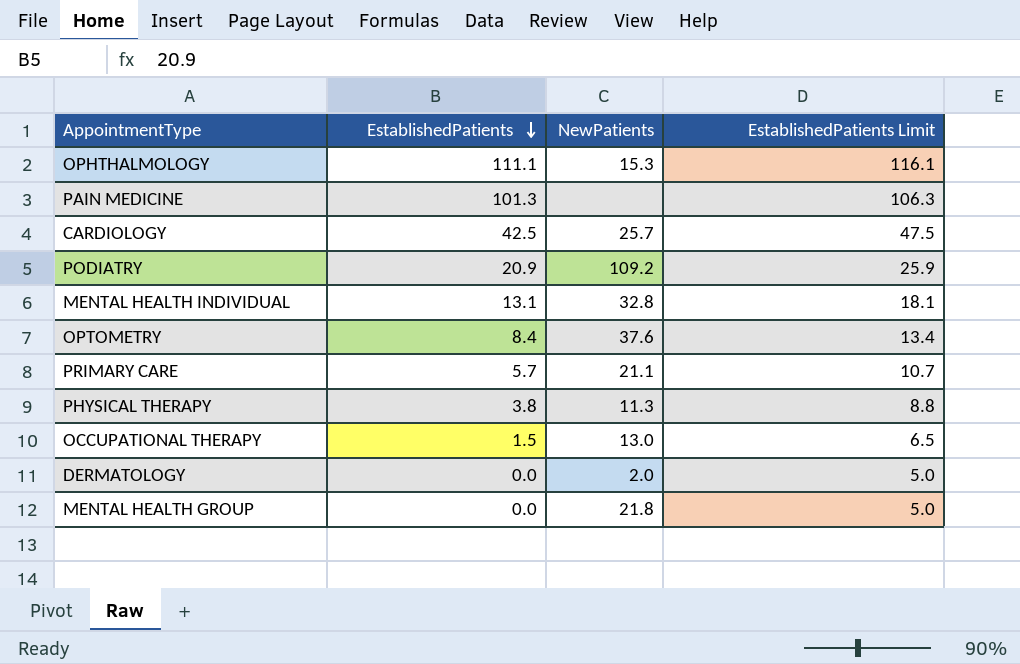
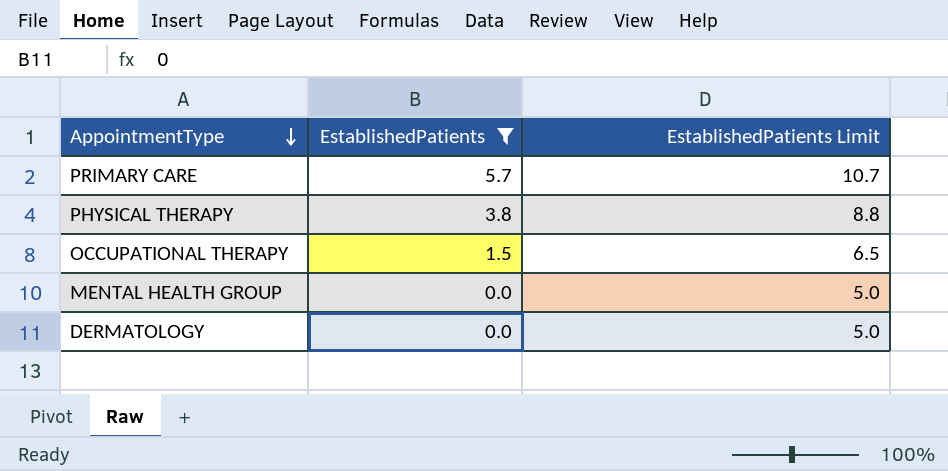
filter: none -> EstablishedPatients <= 5.7
row order: EstablishedPatients descending -> AppointmentType descending
column NewPatients | position: 3 -> none

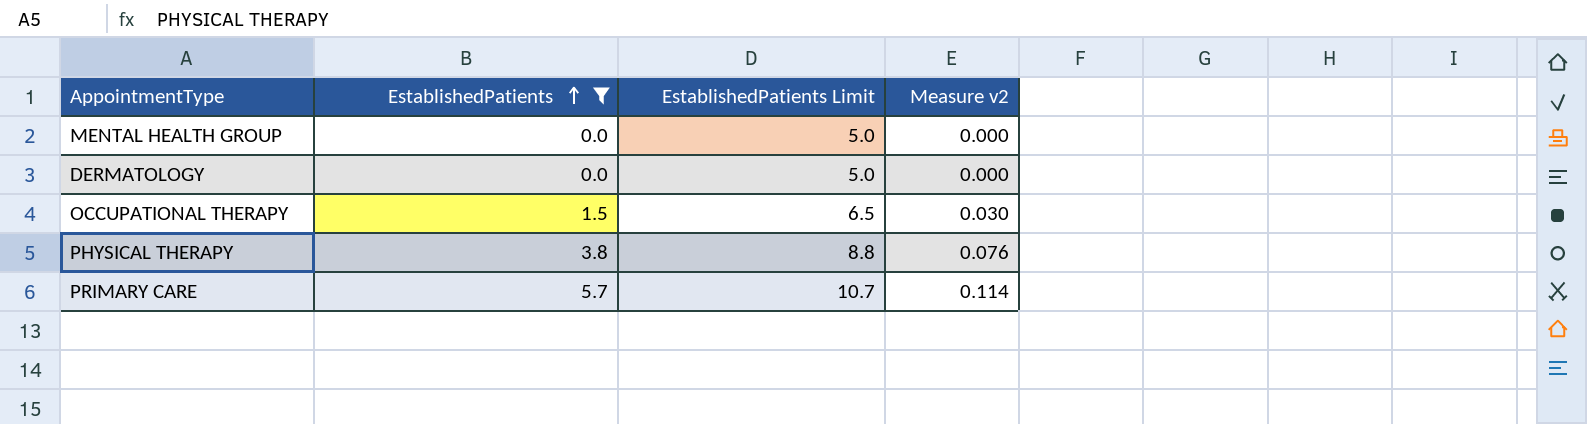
row order: AppointmentType descending -> EstablishedPatients ascending
column Measure v2 | formula: none -> [EstablishedPatients] * 0.02

